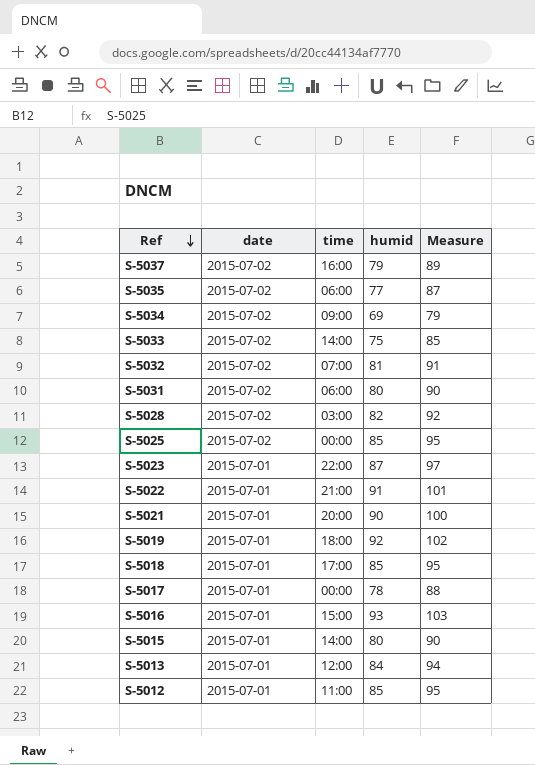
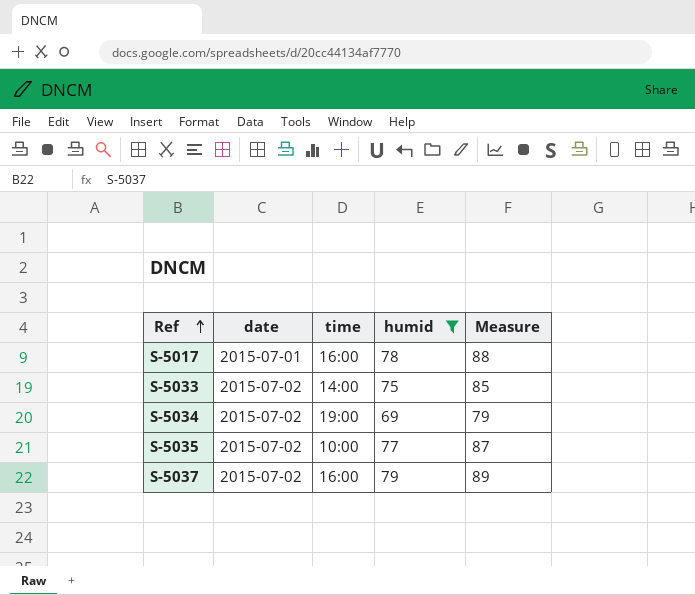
filter: none -> humid <= 79
row order: Ref descending -> Ref ascending
S-5017 | time: 00:00 -> 16:00
S-5034 | time: 09:00 -> 19:00
S-5035 | time: 06:00 -> 10:00

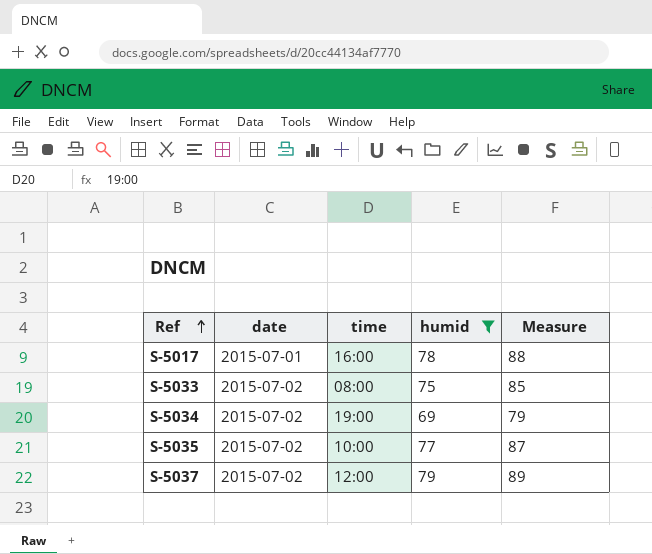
S-5033 | time: 14:00 -> 08:00
S-5037 | time: 16:00 -> 12:00

